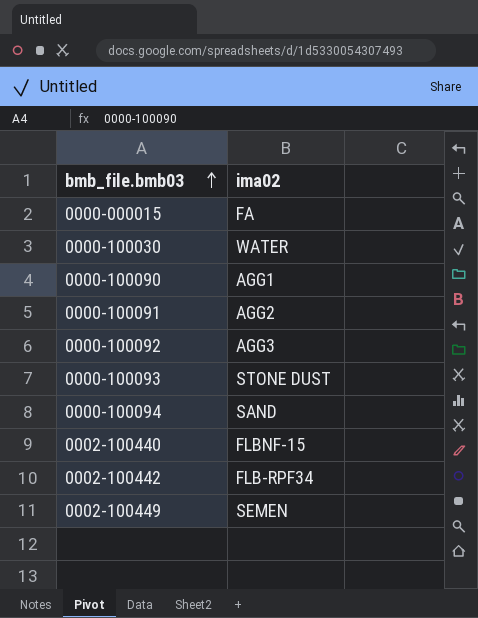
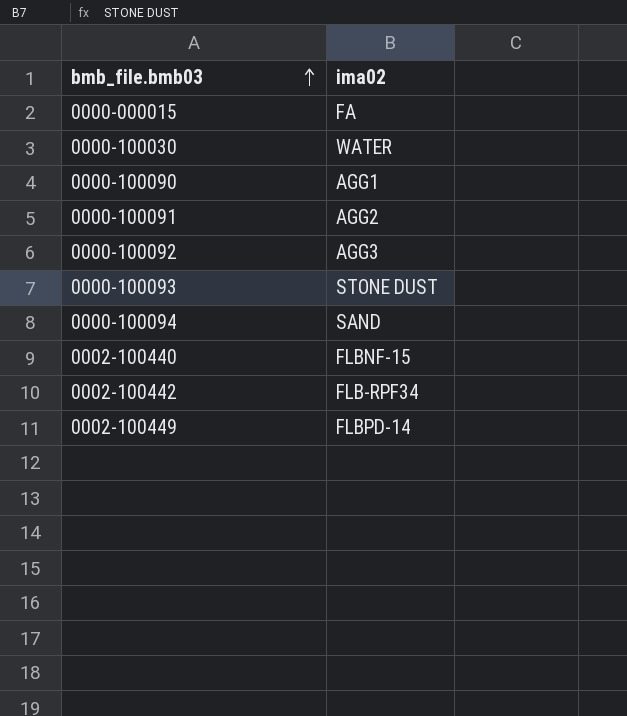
0002-100449 | ima02: SEMEN -> FLBPD-14

